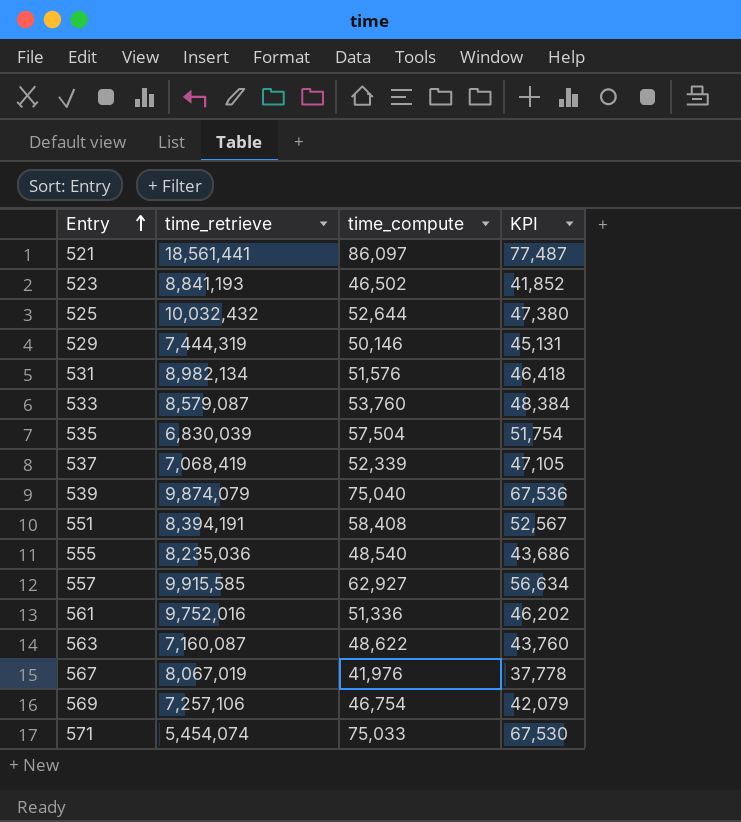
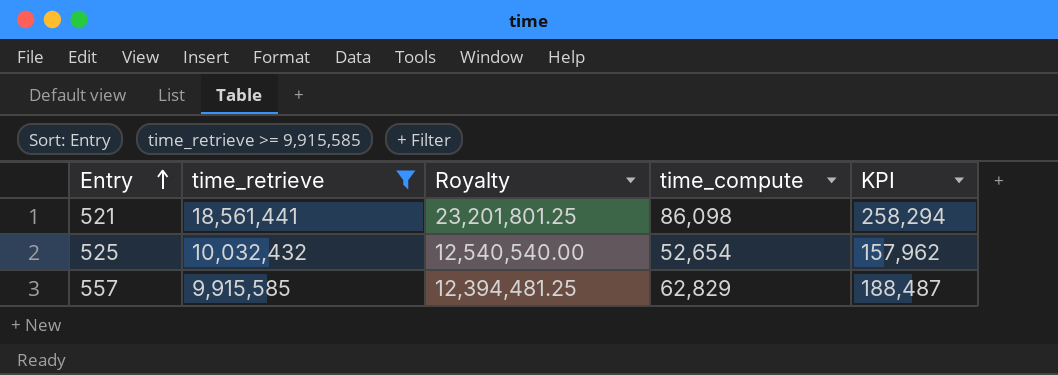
filter: none -> time_retrieve >= 9,915,585
column Royalty | formula: none -> [time_retrieve] * 1.25
column KPI | formula: [time_compute] * 0.9 -> [time_compute] * 3
521 | time_compute: 86,097 -> 86,098
525 | time_compute: 52,644 -> 52,654
557 | time_compute: 62,927 -> 62,829

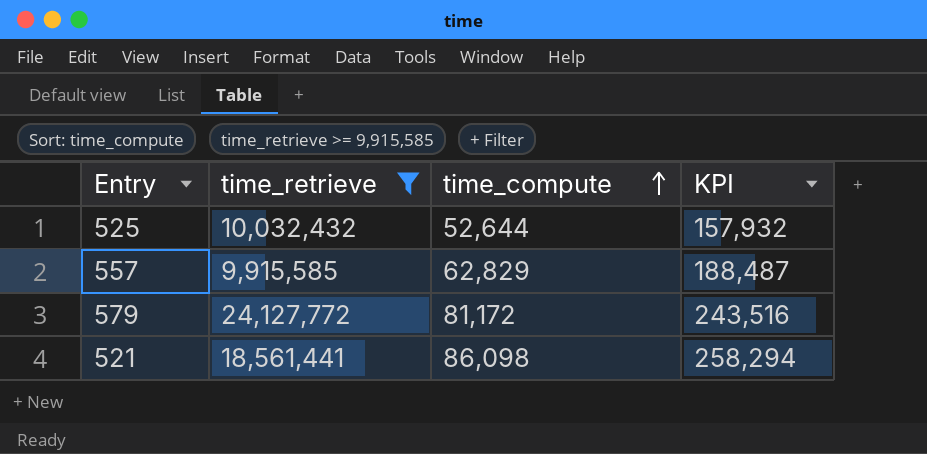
row order: Entry ascending -> time_compute ascending
column Royalty | formula: [time_retrieve] * 1.25 -> none
525 | time_compute: 52,654 -> 52,644
525 | KPI: 157,962 -> 157,932
row 579: none -> 24,127,772 | 81,172 | 243,516

